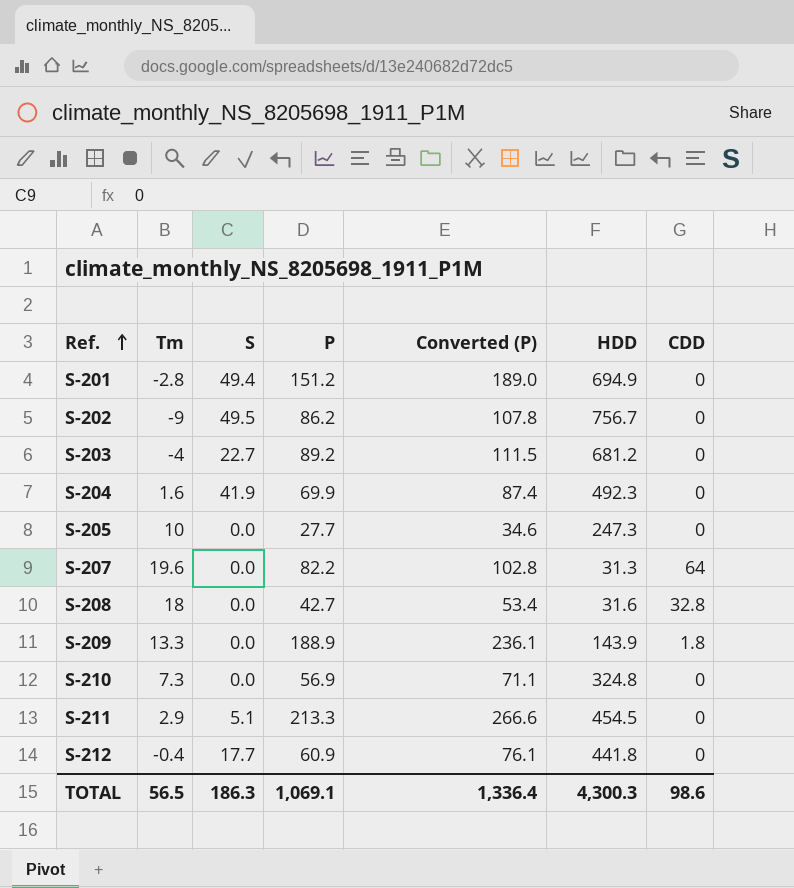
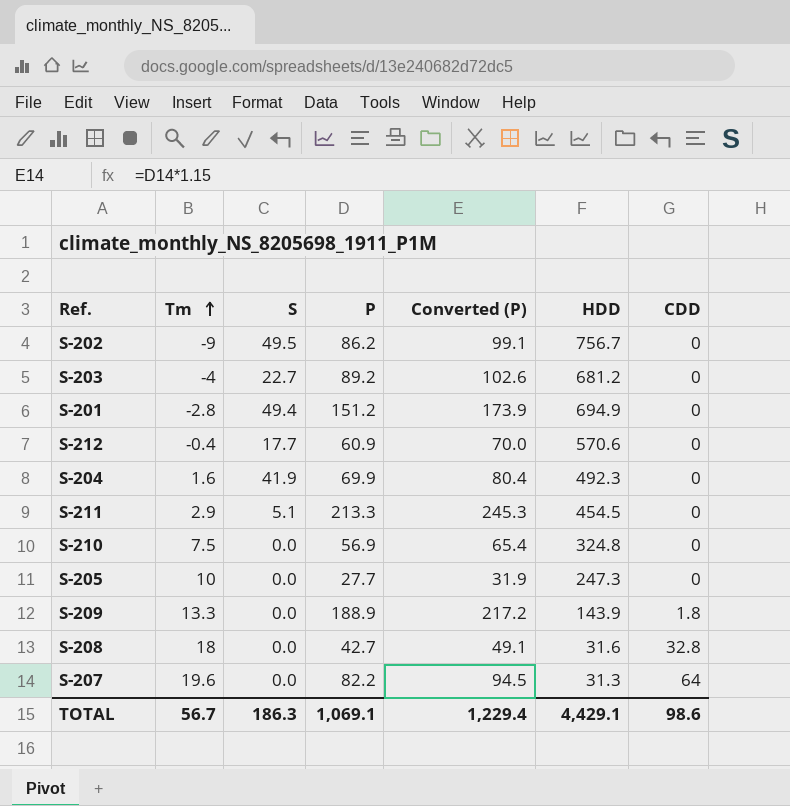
row order: Ref. ascending -> Tm ascending
column Converted (P) | formula: [P] * 1.25 -> [P] * 1.15
S-212 | HDD: 441.8 -> 570.6
S-210 | Tm: 7.3 -> 7.5
TOTAL | Tm: 56.5 -> 56.7
TOTAL | Converted (P): 1,336.4 -> 1,229.4
TOTAL | HDD: 4,300.3 -> 4,429.1

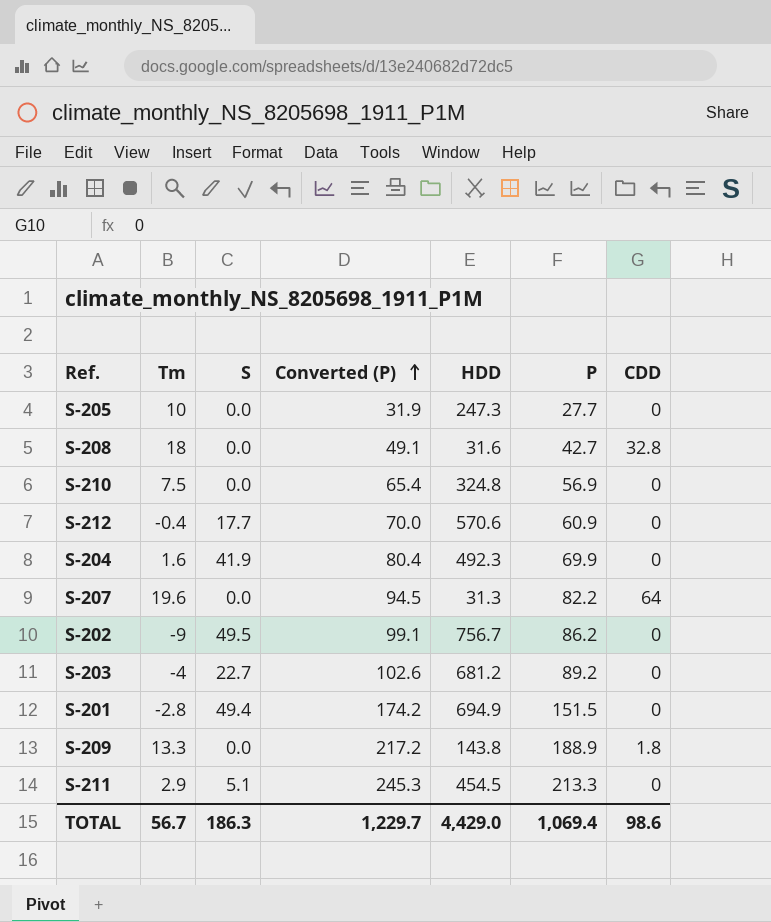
row order: Tm ascending -> Converted (P) ascending
column P | position: 4 -> 6
S-201 | Converted (P): 173.9 -> 174.2
S-201 | P: 151.2 -> 151.5
S-209 | HDD: 143.9 -> 143.8
TOTAL | Converted (P): 1,229.4 -> 1,229.7
TOTAL | HDD: 4,429.1 -> 4,429.0
TOTAL | P: 1,069.1 -> 1,069.4

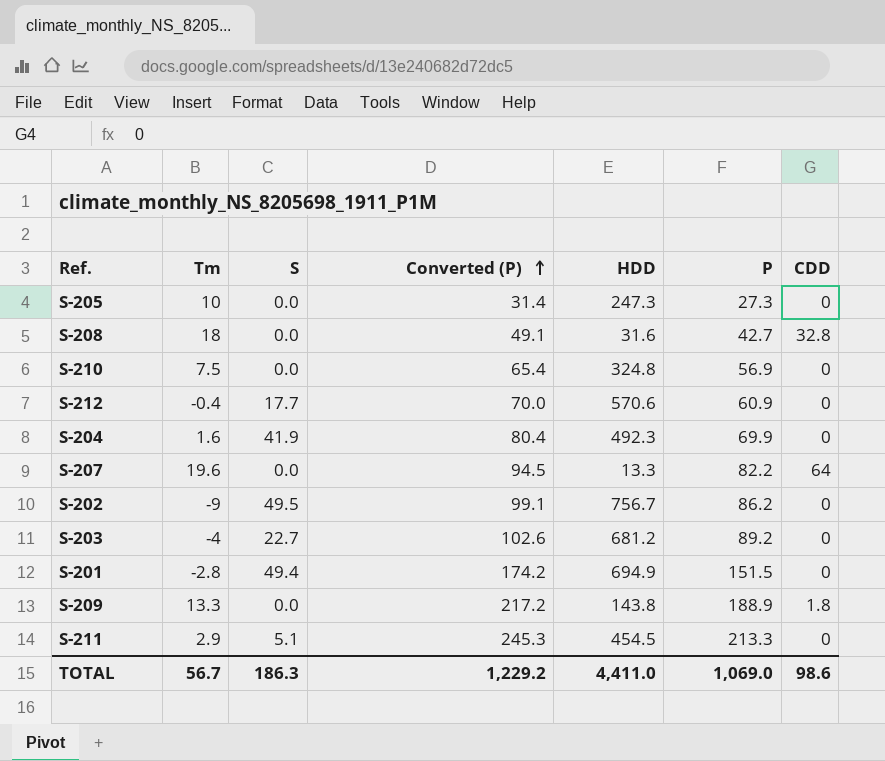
S-205 | Converted (P): 31.9 -> 31.4
S-205 | P: 27.7 -> 27.3
S-207 | HDD: 31.3 -> 13.3
TOTAL | Converted (P): 1,229.7 -> 1,229.2
TOTAL | HDD: 4,429.0 -> 4,411.0
TOTAL | P: 1,069.4 -> 1,069.0

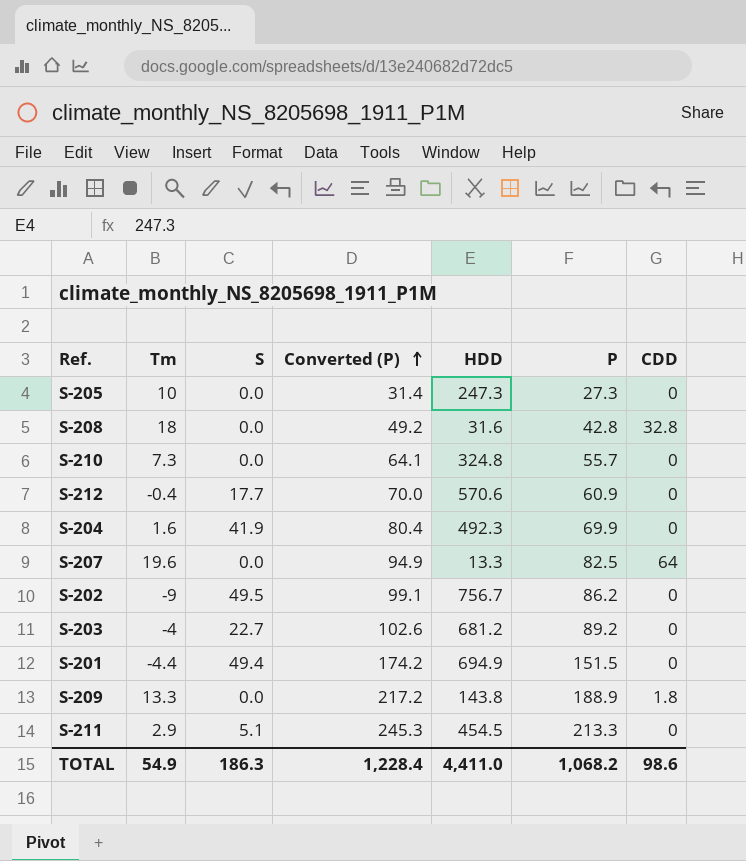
S-208 | Converted (P): 49.1 -> 49.2
S-208 | P: 42.7 -> 42.8
S-210 | Tm: 7.5 -> 7.3
S-210 | Converted (P): 65.4 -> 64.1
S-210 | P: 56.9 -> 55.7
S-207 | Converted (P): 94.5 -> 94.9
S-207 | P: 82.2 -> 82.5
S-201 | Tm: -2.8 -> -4.4
TOTAL | Tm: 56.7 -> 54.9
TOTAL | Converted (P): 1,229.2 -> 1,228.4
TOTAL | P: 1,069.0 -> 1,068.2

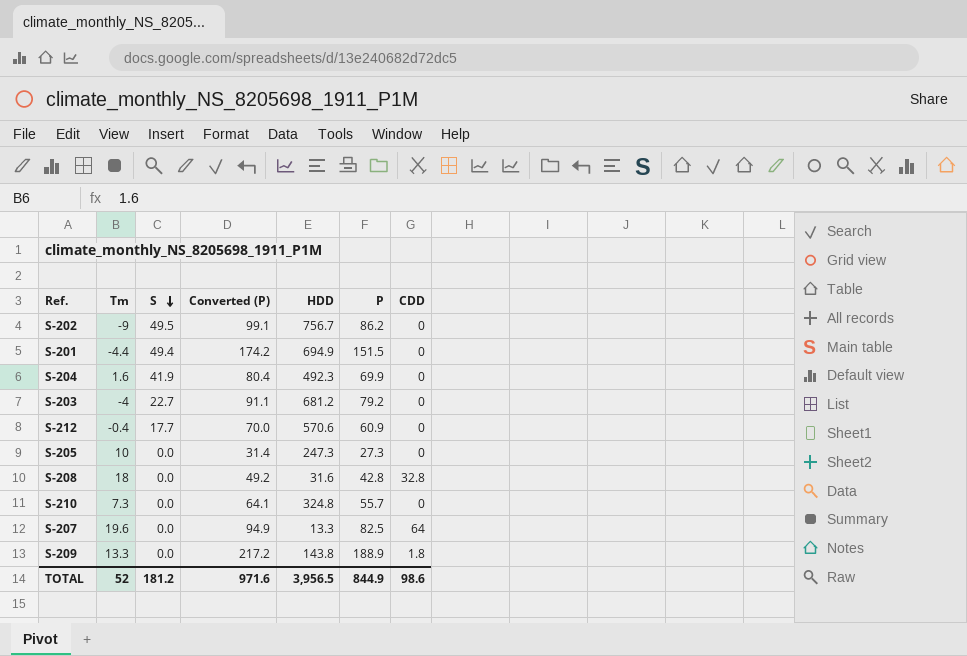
row order: Converted (P) ascending -> S descending
row S-211: 2.9 | 5.1 | 245.3 | 454.5 | 213.3 | 0 -> none
S-203 | Converted (P): 102.6 -> 91.1
S-203 | P: 89.2 -> 79.2
TOTAL | Tm: 54.9 -> 52
TOTAL | S: 186.3 -> 181.2
TOTAL | Converted (P): 1,228.4 -> 971.6
TOTAL | HDD: 4,411.0 -> 3,956.5
TOTAL | P: 1,068.2 -> 844.9

